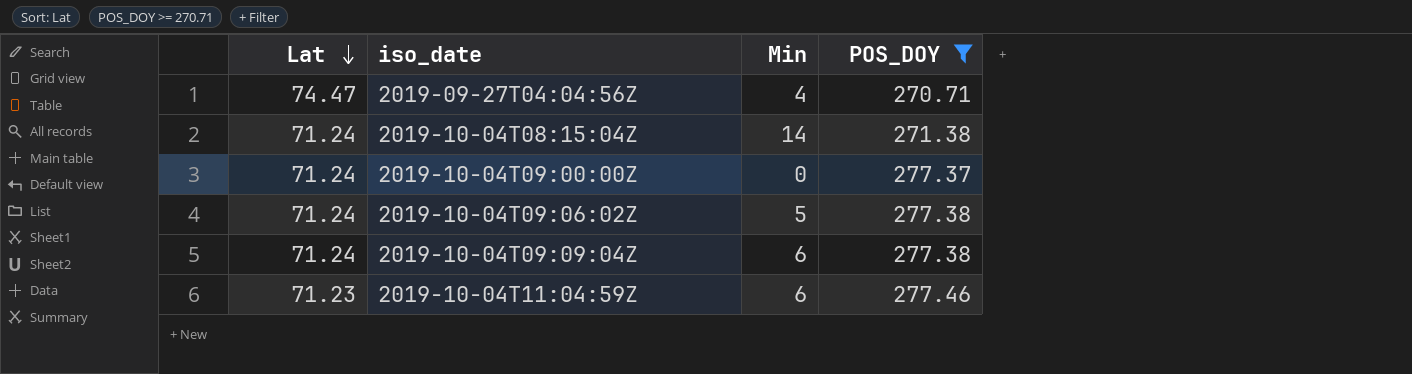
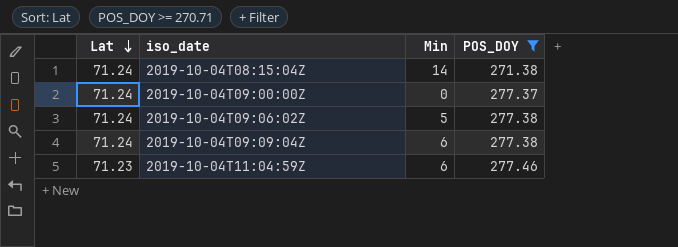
row 2019-09-27T04:04:56Z: 74.47 | 4 | 270.71 -> none

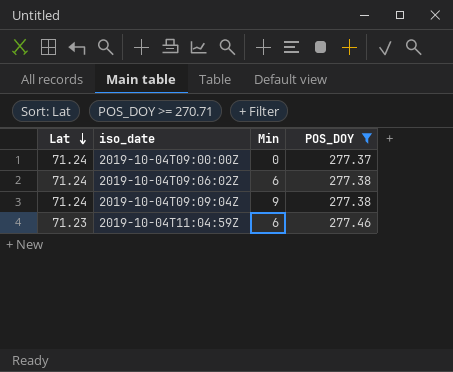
row 2019-10-04T08:15:04Z: 71.24 | 14 | 271.38 -> none
2019-10-04T09:06:02Z | Min: 5 -> 6
2019-10-04T09:09:04Z | Min: 6 -> 9

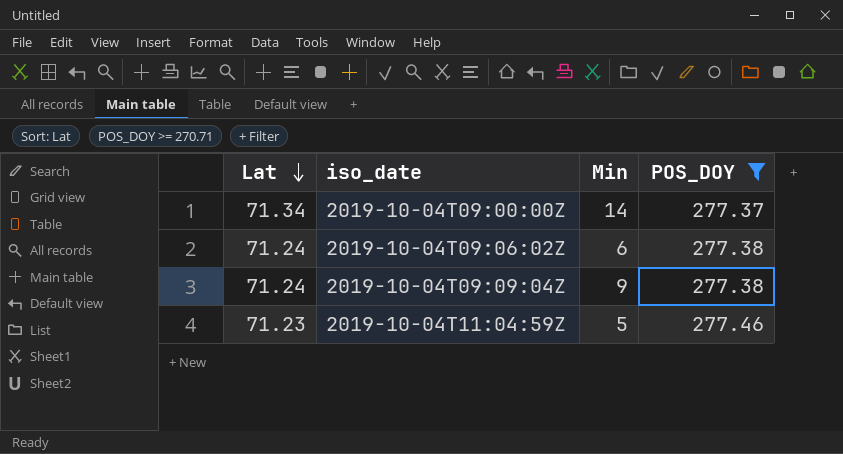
2019-10-04T09:00:00Z | Lat: 71.24 -> 71.34
2019-10-04T09:00:00Z | Min: 0 -> 14
2019-10-04T11:04:59Z | Min: 6 -> 5

